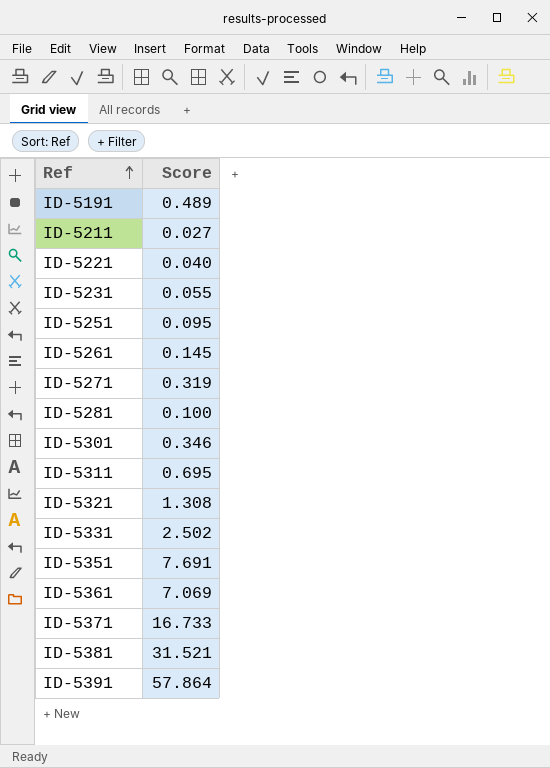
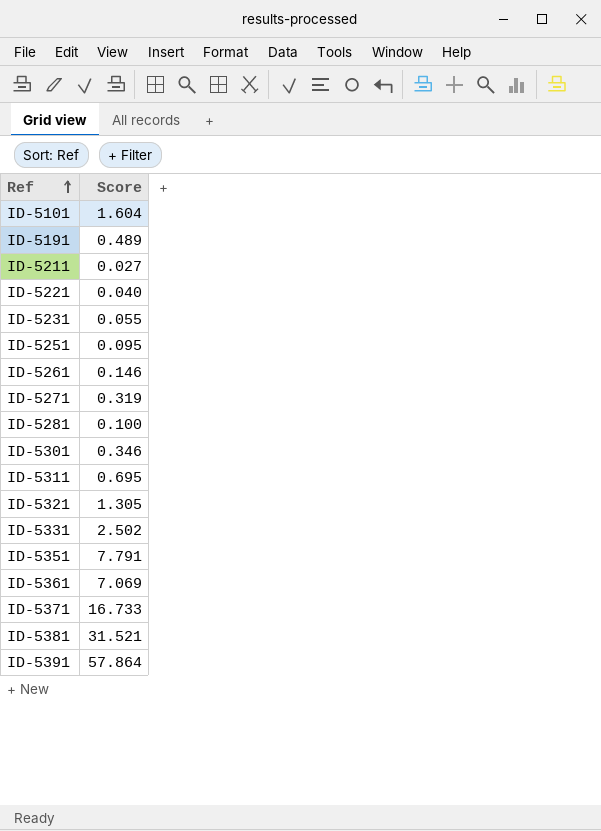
row ID-5101: none -> 1.604
ID-5261 | Score: 0.145 -> 0.146
ID-5321 | Score: 1.308 -> 1.305
ID-5351 | Score: 7.691 -> 7.791

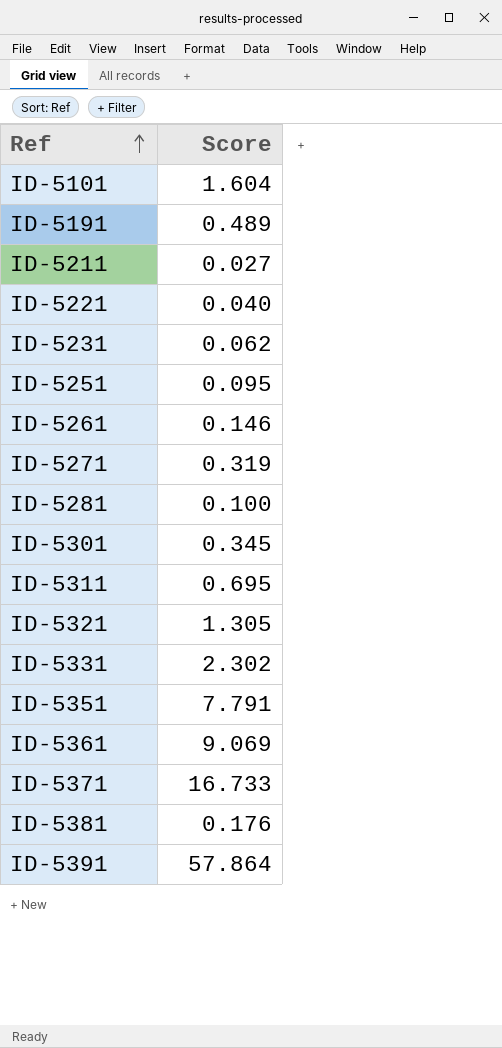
ID-5231 | Score: 0.055 -> 0.062
ID-5301 | Score: 0.346 -> 0.345
ID-5331 | Score: 2.502 -> 2.302
ID-5361 | Score: 7.069 -> 9.069
ID-5381 | Score: 31.521 -> 0.176

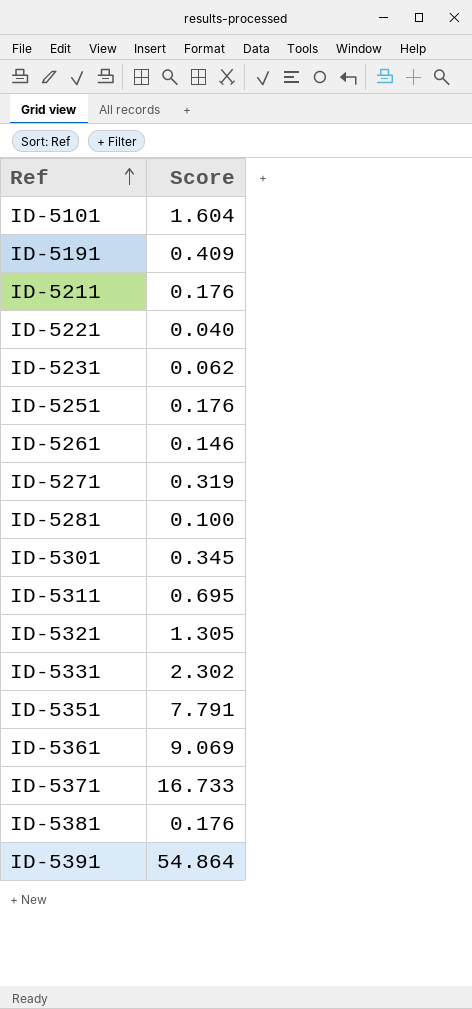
ID-5191 | Score: 0.489 -> 0.409
ID-5211 | Score: 0.027 -> 0.176
ID-5251 | Score: 0.095 -> 0.176
ID-5391 | Score: 57.864 -> 54.864

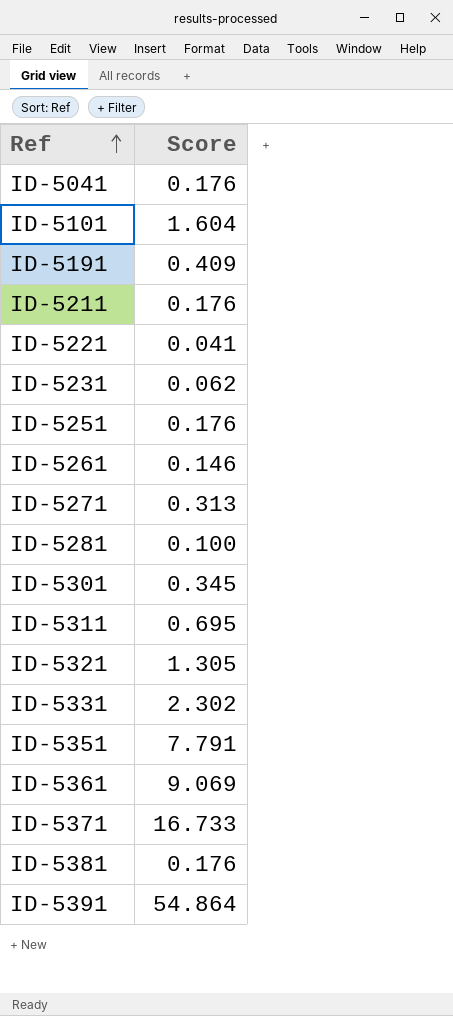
row ID-5041: none -> 0.176
ID-5221 | Score: 0.040 -> 0.041
ID-5271 | Score: 0.319 -> 0.313

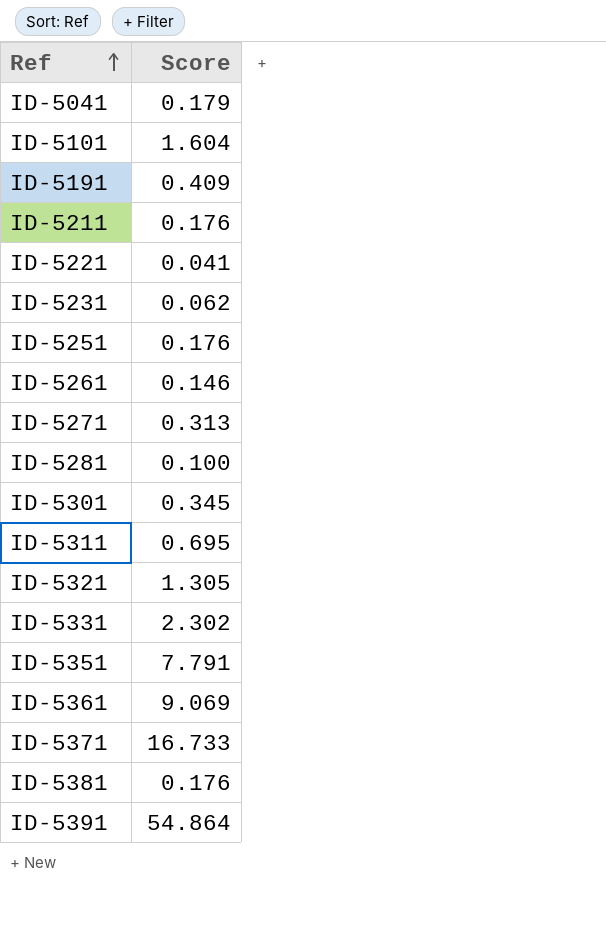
ID-5041 | Score: 0.176 -> 0.179

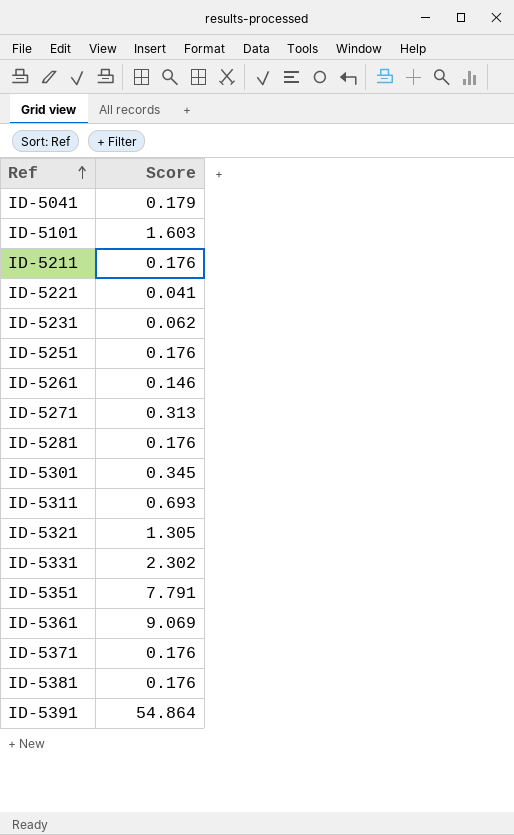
row ID-5191: 0.409 -> none
ID-5101 | Score: 1.604 -> 1.603
ID-5281 | Score: 0.100 -> 0.176
ID-5311 | Score: 0.695 -> 0.693
ID-5371 | Score: 16.733 -> 0.176

